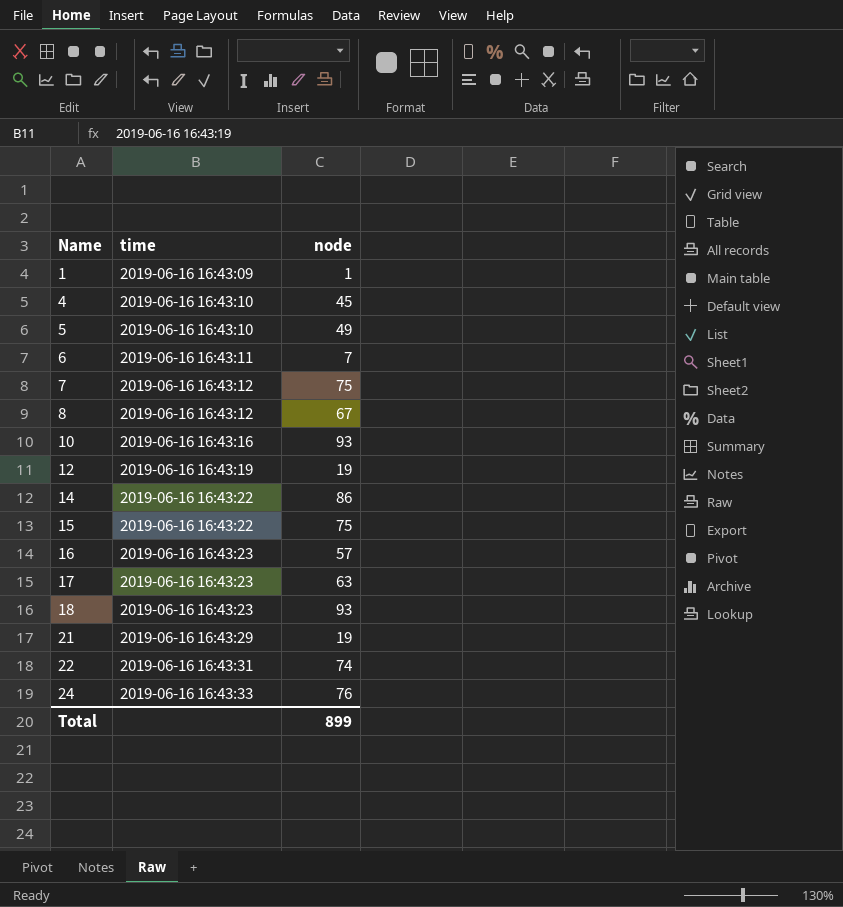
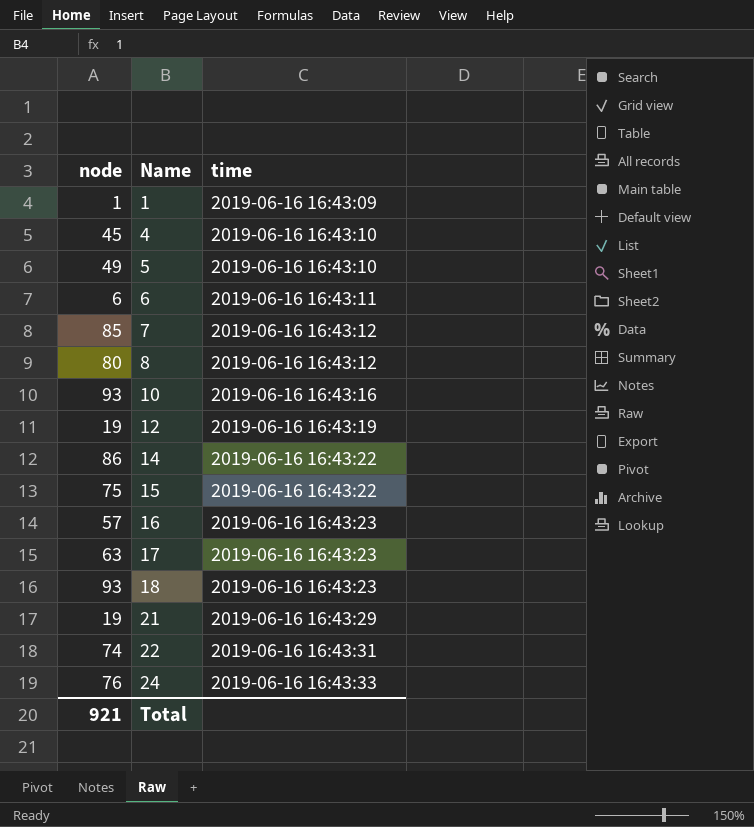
column node | position: 3 -> 1
6 | node: 7 -> 6
7 | node: 75 -> 85
8 | node: 67 -> 80
Total | node: 899 -> 921

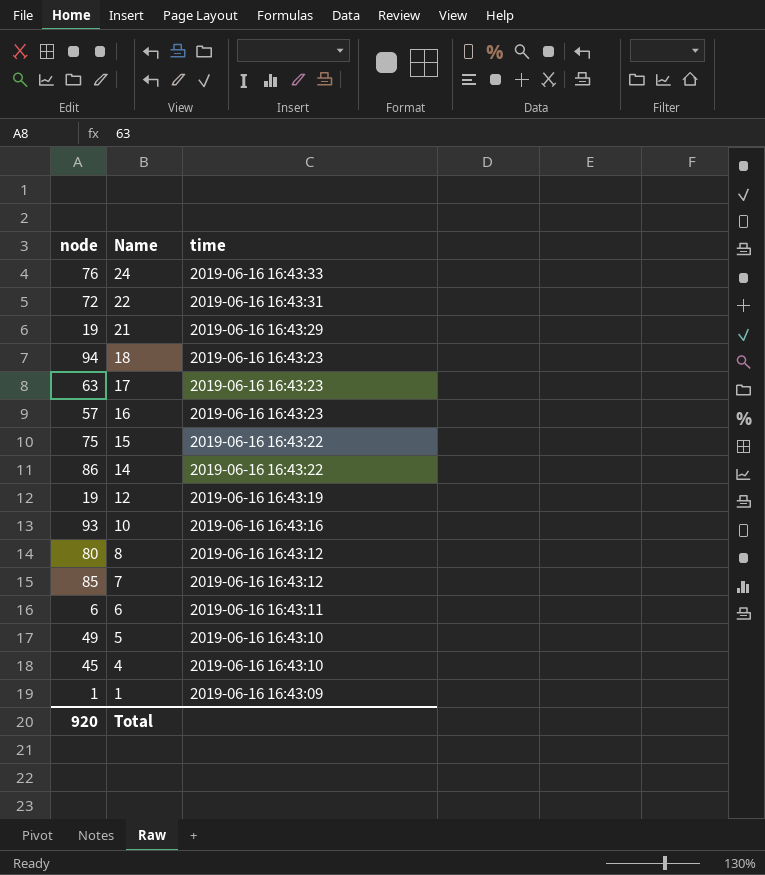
row order: Name ascending -> Name descending
22 | node: 74 -> 72
18 | node: 93 -> 94
Total | node: 921 -> 920

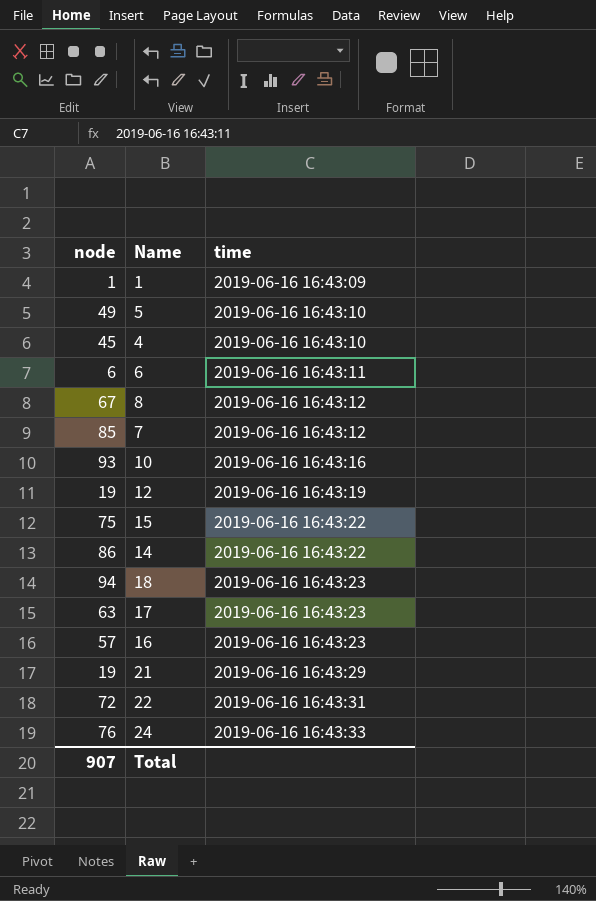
row order: Name descending -> time ascending
8 | node: 80 -> 67
Total | node: 920 -> 907

